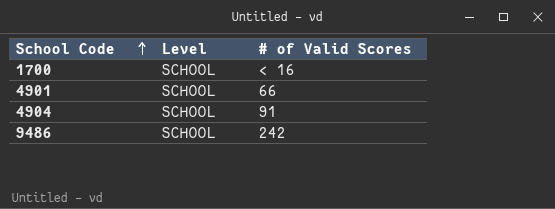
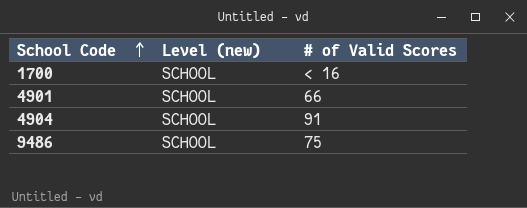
column name: Level -> Level (new)
9486 | # of Valid Scores: 242 -> 75

